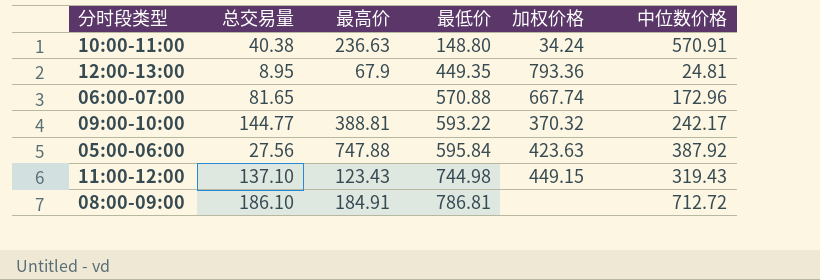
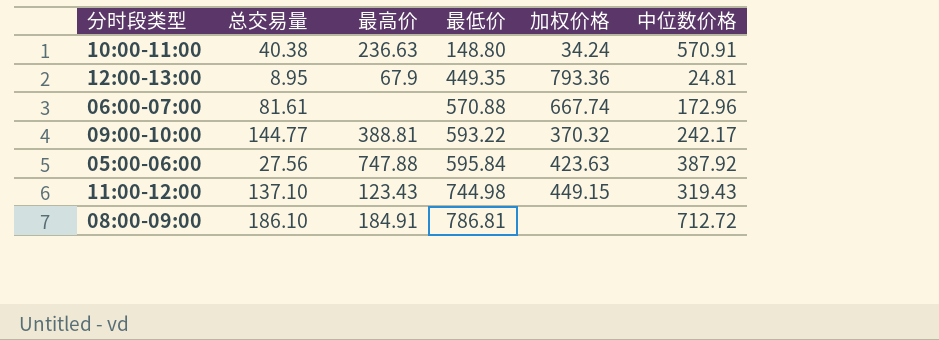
06:00-07:00 | 总交易量: 81.65 -> 81.61

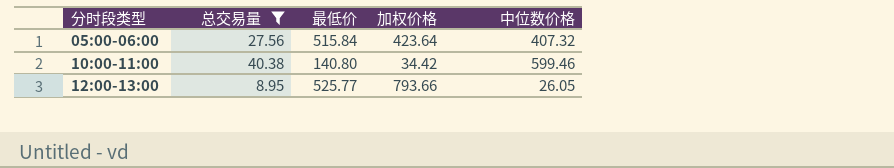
filter: none -> 总交易量 <= 40.38
row order: 最低价 ascending -> 分时段类型 ascending
column 最高价 | position: 3 -> none
05:00-06:00 | 最低价: 595.84 -> 515.84
05:00-06:00 | 加权价格: 423.63 -> 423.64
05:00-06:00 | 中位数价格: 387.92 -> 407.32
10:00-11:00 | 最低价: 148.80 -> 140.80
10:00-11:00 | 加权价格: 34.24 -> 34.42
10:00-11:00 | 中位数价格: 570.91 -> 599.46
12:00-13:00 | 最低价: 449.35 -> 525.77
12:00-13:00 | 加权价格: 793.36 -> 793.66
12:00-13:00 | 中位数价格: 24.81 -> 26.05

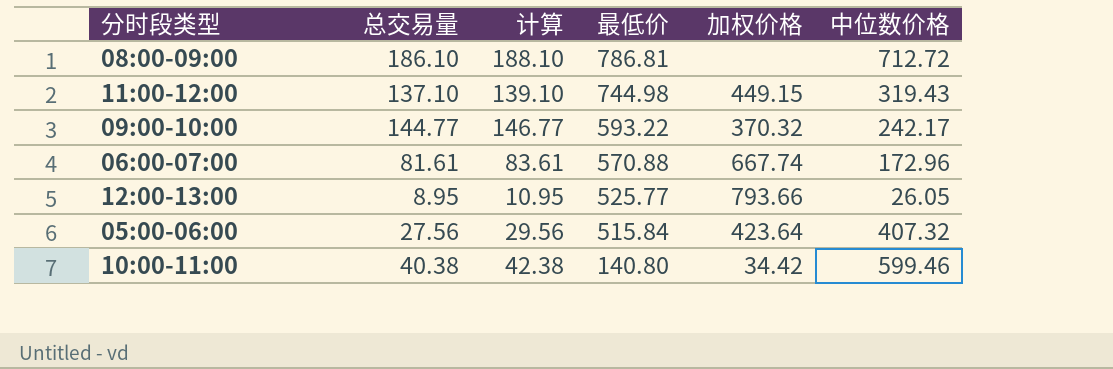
filter: 总交易量 <= 40.38 -> none
row order: 分时段类型 ascending -> 最低价 descending
column 计算 | formula: none -> [总交易量] + 2

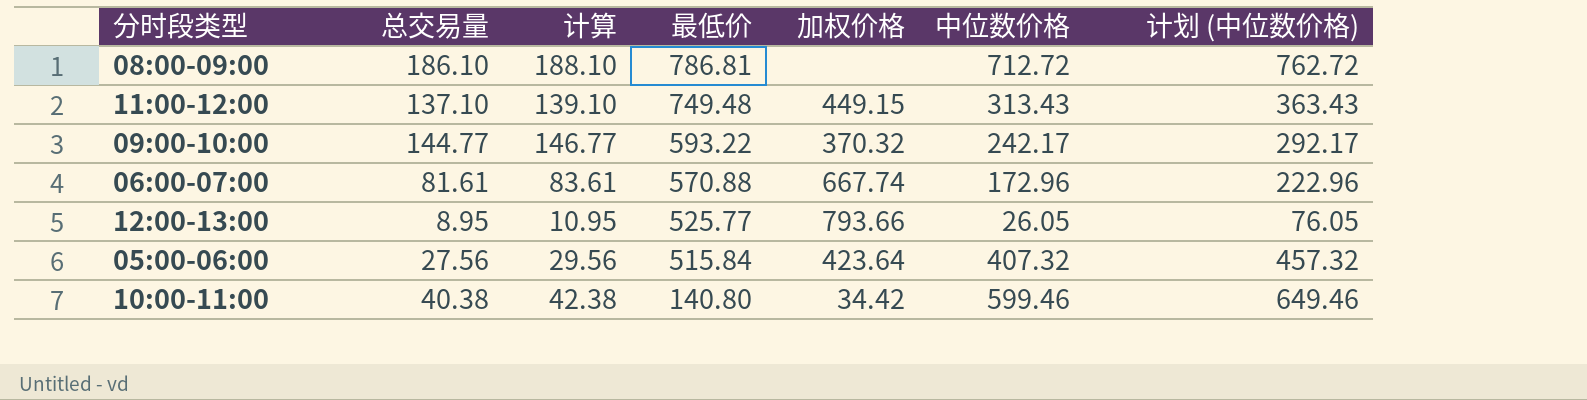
column 计划 (中位数价格) | formula: none -> [中位数价格] + 50
11:00-12:00 | 最低价: 744.98 -> 749.48
11:00-12:00 | 中位数价格: 319.43 -> 313.43

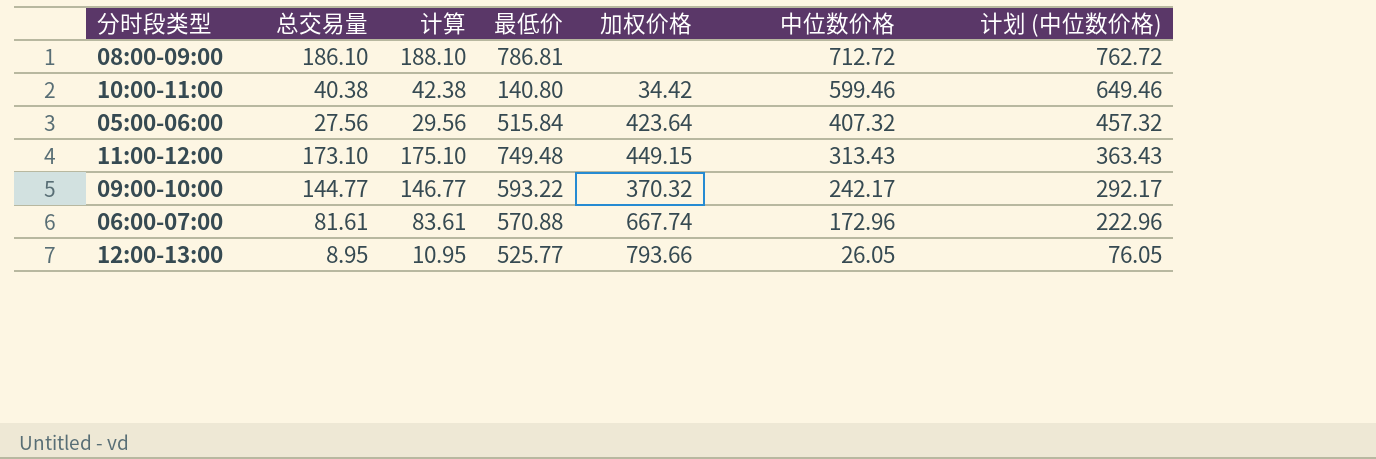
row order: 最低价 descending -> 中位数价格 descending
11:00-12:00 | 总交易量: 137.10 -> 173.10
11:00-12:00 | 计算: 139.10 -> 175.10

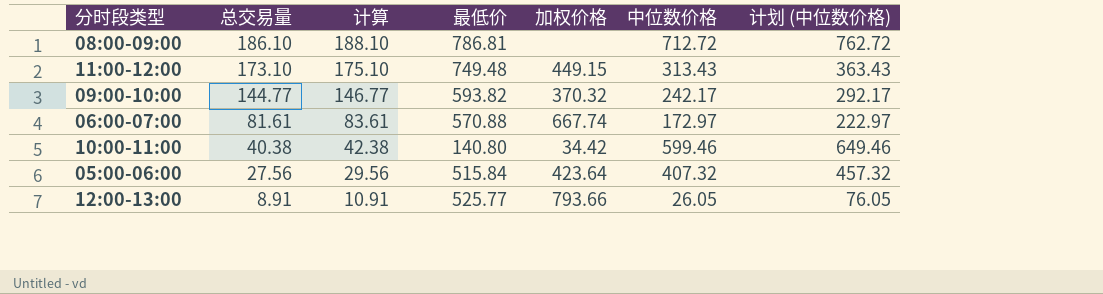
row order: 中位数价格 descending -> 总交易量 descending
09:00-10:00 | 最低价: 593.22 -> 593.82
06:00-07:00 | 中位数价格: 172.96 -> 172.97
06:00-07:00 | 计划 (中位数价格): 222.96 -> 222.97
12:00-13:00 | 总交易量: 8.95 -> 8.91
12:00-13:00 | 计算: 10.95 -> 10.91

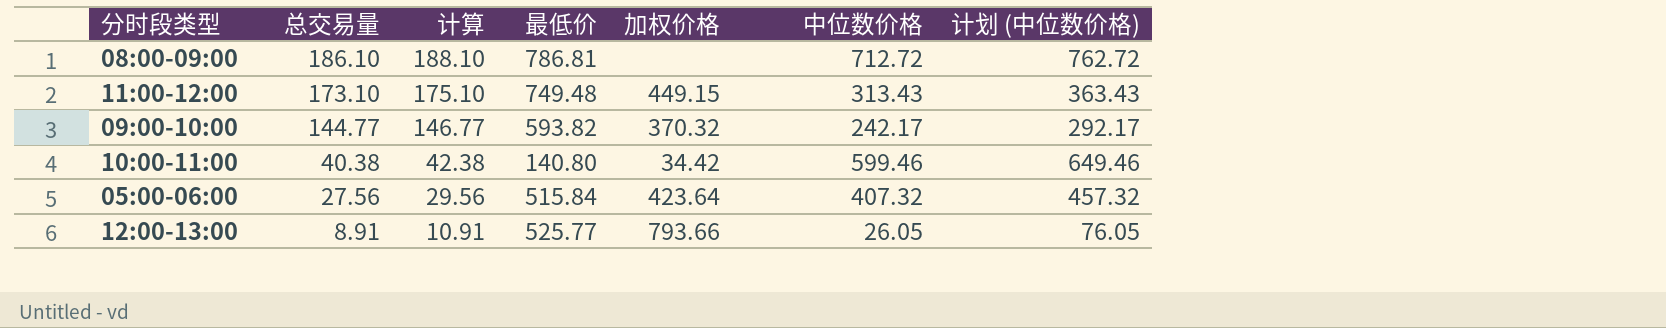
row 06:00-07:00: 81.61 | 83.61 | 570.88 | 667.74 | 172.97 | 222.97 -> none

